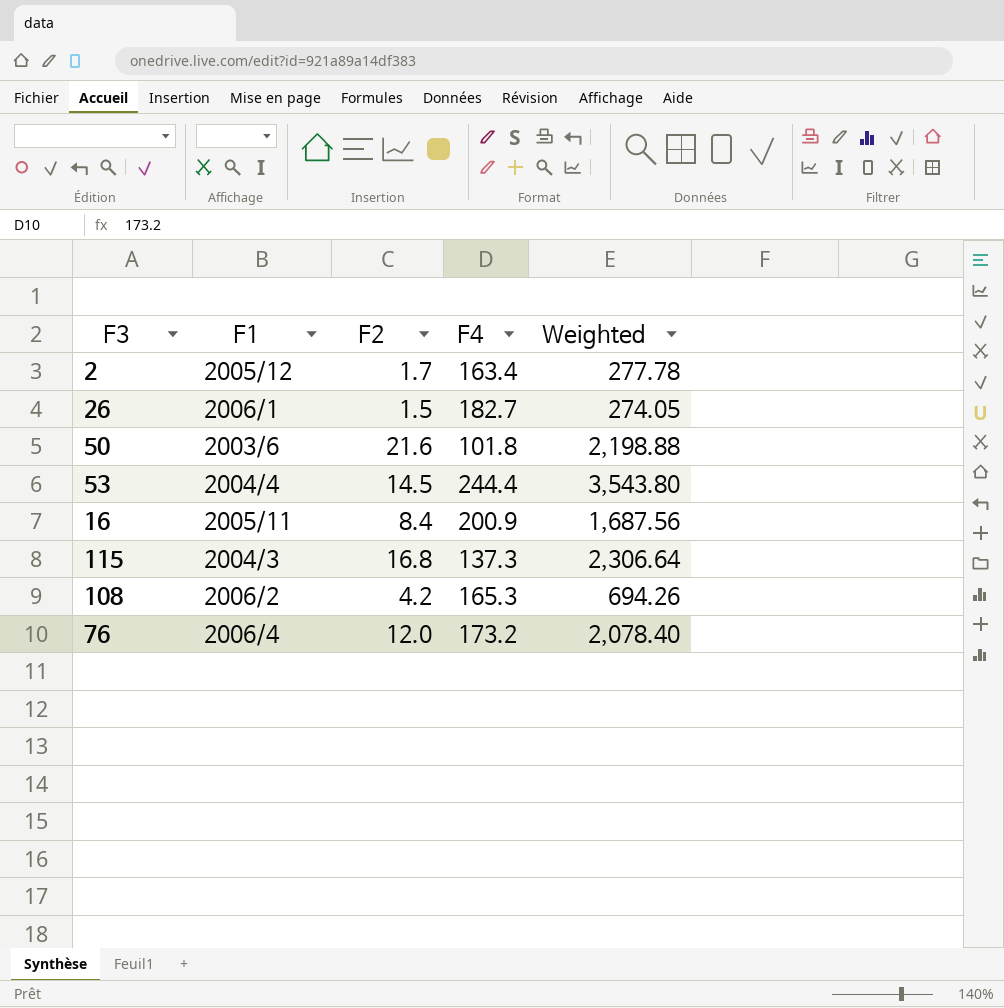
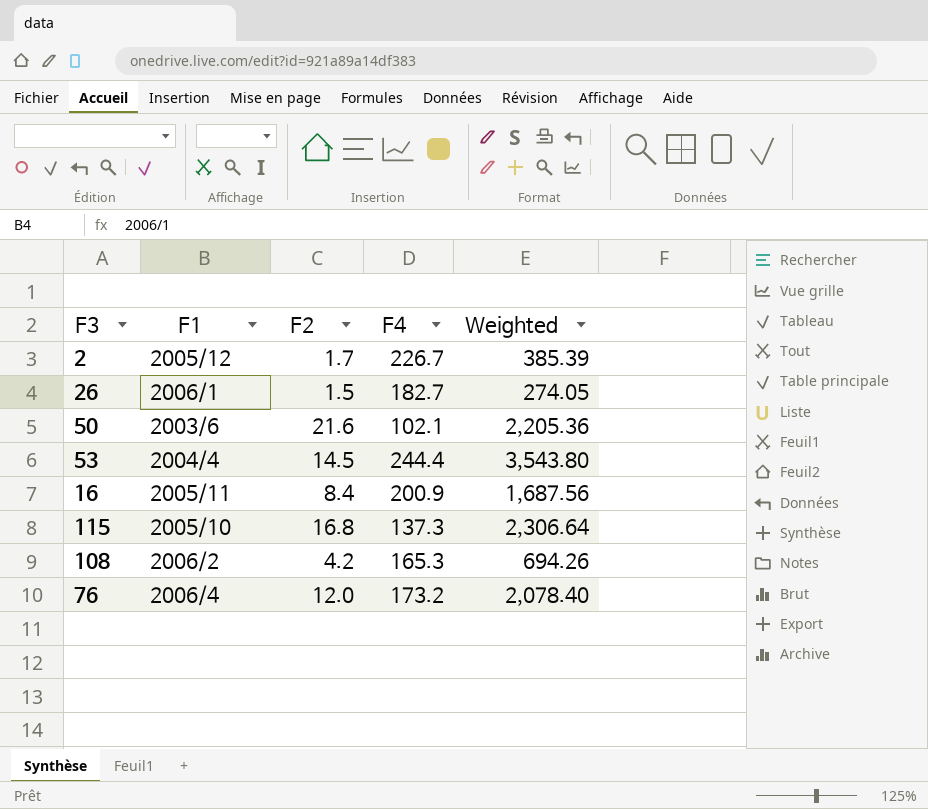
2 | F4: 163.4 -> 226.7
2 | Weighted: 277.78 -> 385.39
50 | F4: 101.8 -> 102.1
50 | Weighted: 2,198.88 -> 2,205.36
115 | F1: 2004/3 -> 2005/10

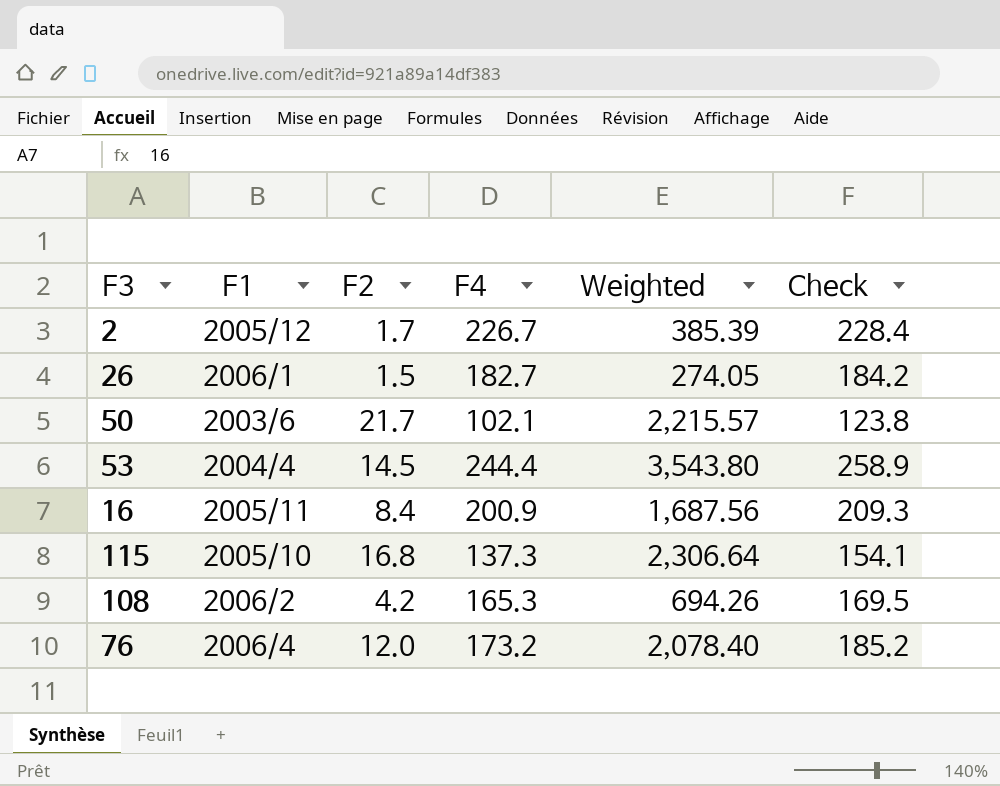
column Check | formula: none -> [F2] + [F4]
50 | F2: 21.6 -> 21.7
50 | Weighted: 2,205.36 -> 2,215.57

